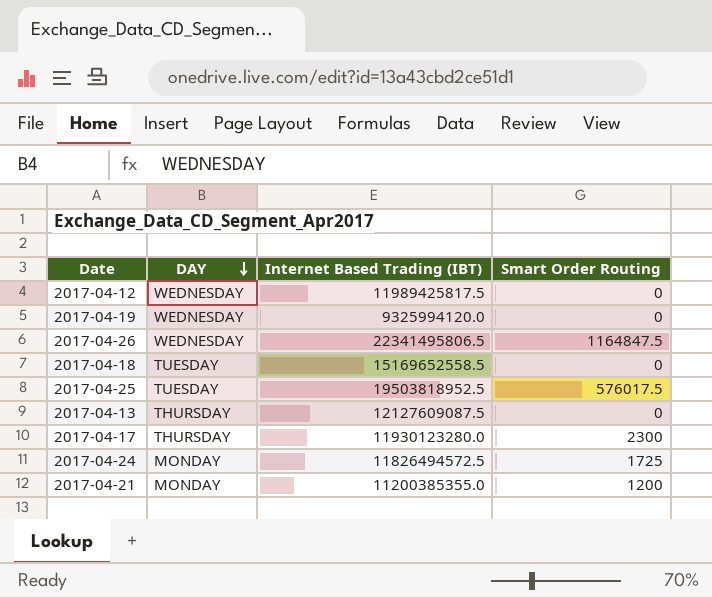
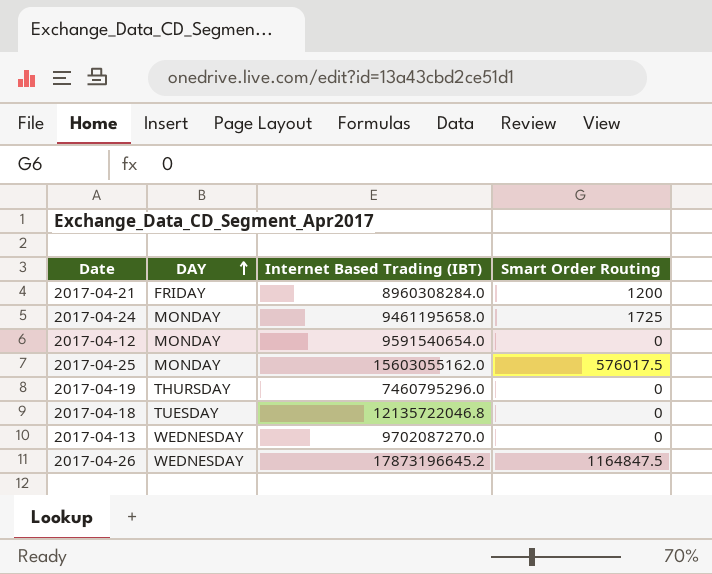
row order: DAY descending -> DAY ascending
row 2017-04-17: THURSDAY | 11930123280.0 | 2300 -> none
2017-04-21 | DAY: MONDAY -> FRIDAY
2017-04-21 | Internet Based Trading (IBT): 11200385355.0 -> 8960308284.0
2017-04-24 | Internet Based Trading (IBT): 11826494572.5 -> 9461195658.0
2017-04-12 | DAY: WEDNESDAY -> MONDAY
2017-04-12 | Internet Based Trading (IBT): 11989425817.5 -> 9591540654.0
2017-04-25 | DAY: TUESDAY -> MONDAY
2017-04-25 | Internet Based Trading (IBT): 19503818952.5 -> 15603055162.0
2017-04-19 | DAY: WEDNESDAY -> THURSDAY
2017-04-19 | Internet Based Trading (IBT): 9325994120.0 -> 7460795296.0
2017-04-18 | Internet Based Trading (IBT): 15169652558.5 -> 12135722046.8
2017-04-13 | DAY: THURSDAY -> WEDNESDAY
2017-04-13 | Internet Based Trading (IBT): 12127609087.5 -> 9702087270.0
2017-04-26 | Internet Based Trading (IBT): 22341495806.5 -> 17873196645.2

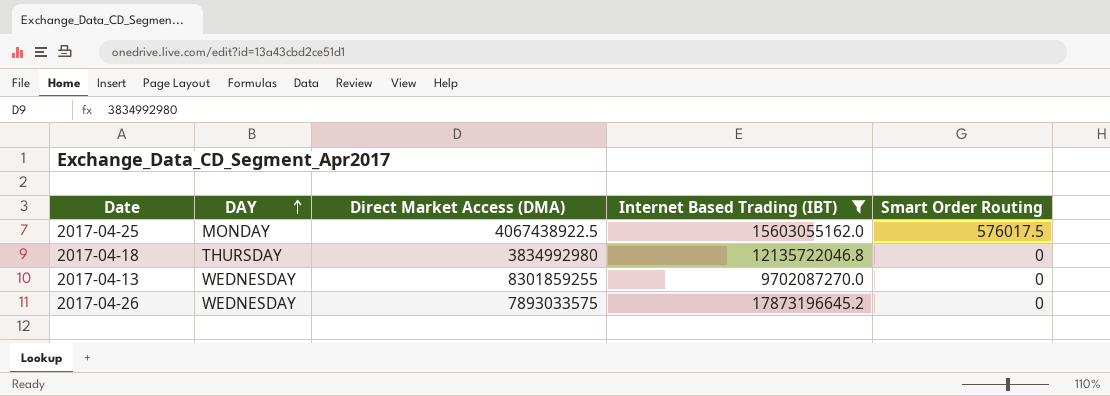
filter: none -> Internet Based Trading (IBT) >= 9702087270.0
column Direct Market Access (DMA) | position: none -> 3
2017-04-18 | DAY: TUESDAY -> THURSDAY
2017-04-26 | Smart Order Routing: 1164847.5 -> 0

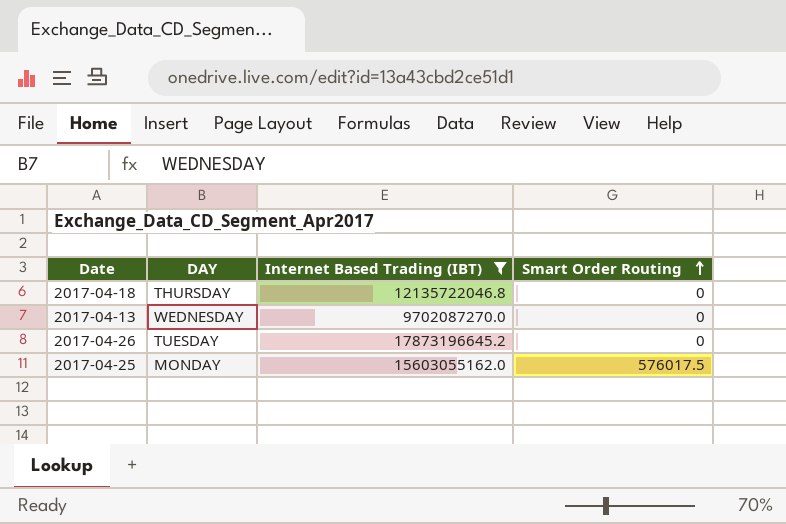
row order: DAY ascending -> Smart Order Routing ascending
column Direct Market Access (DMA) | position: 3 -> none
2017-04-26 | DAY: WEDNESDAY -> TUESDAY

